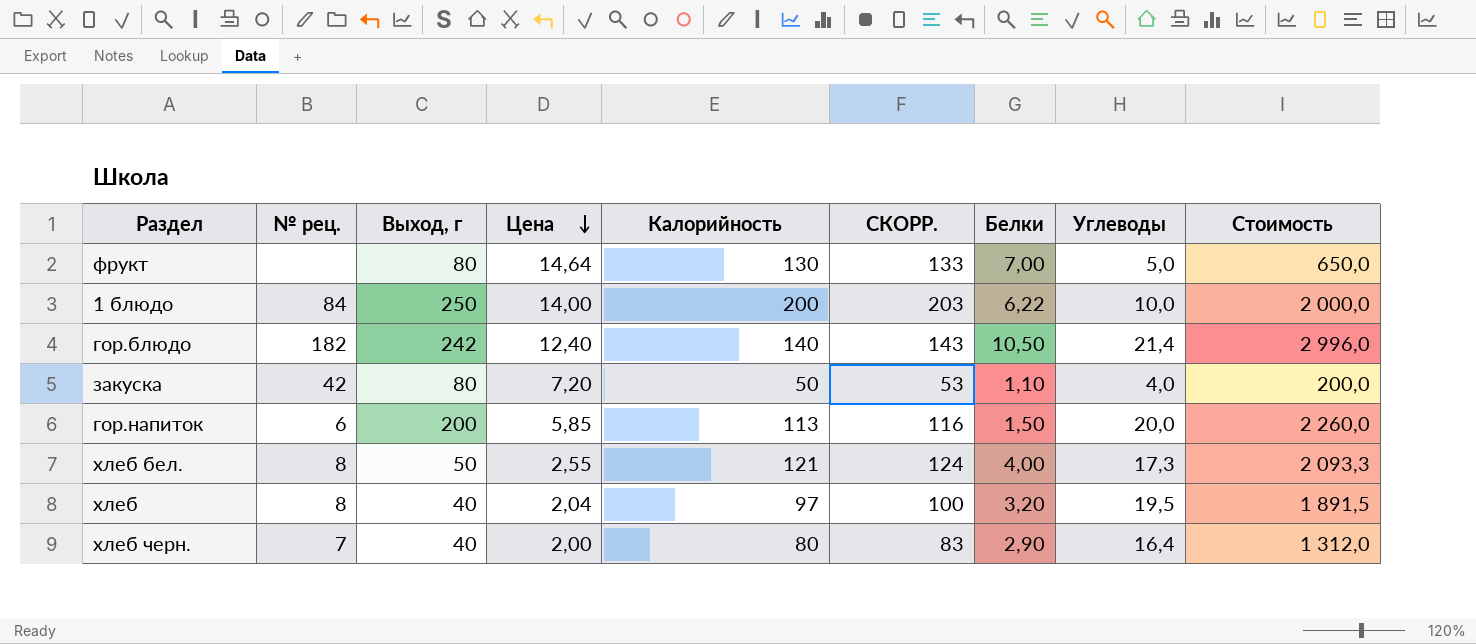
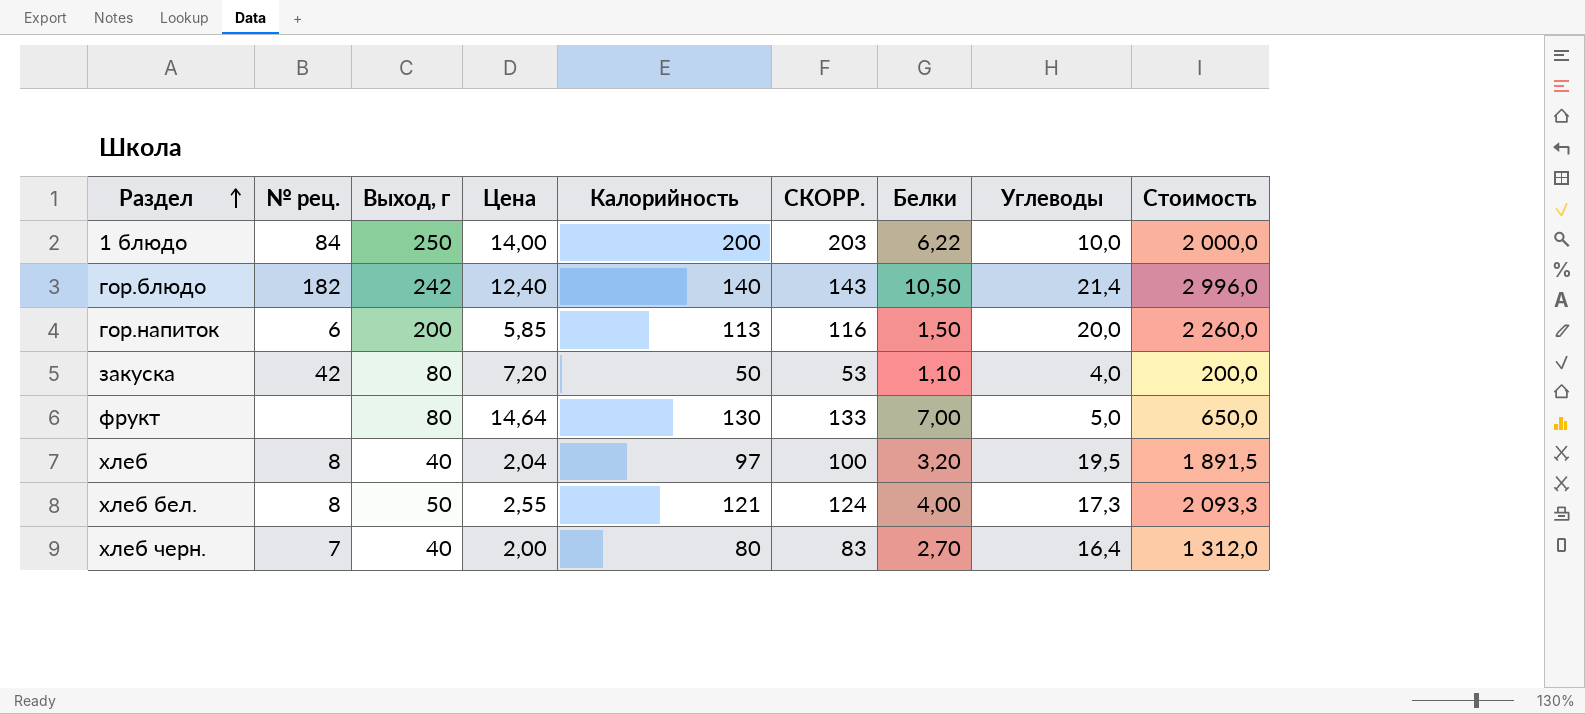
row order: Цена descending -> Раздел ascending
хлеб черн. | Белки: 2,90 -> 2,70

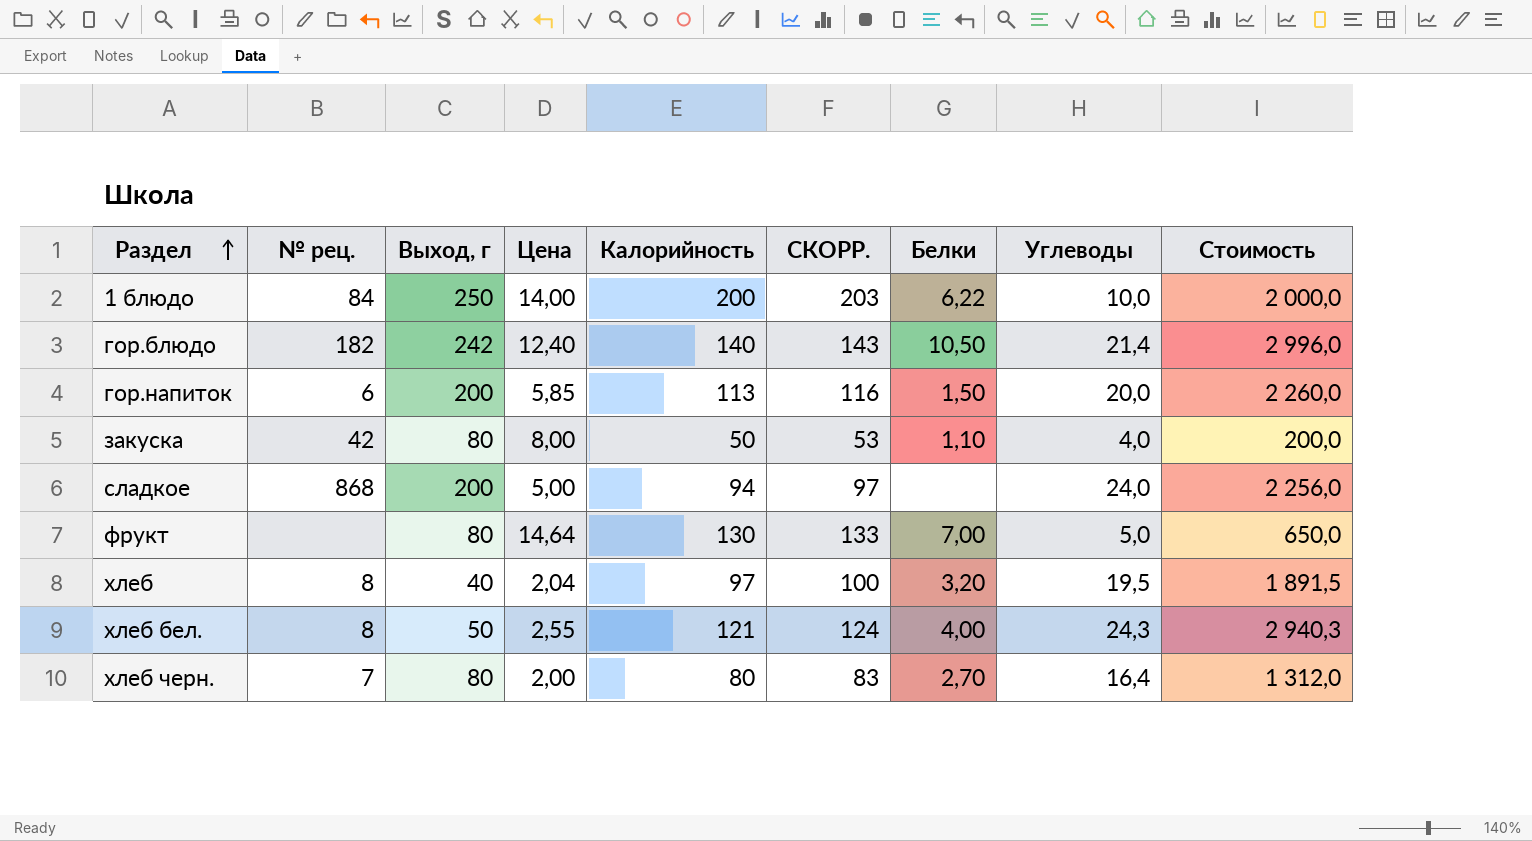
закуска | Цена: 7,20 -> 8,00
row сладкое: none -> 868 | 200 | 5,00 | 94 | 97 | none | 24,0 | 2 256,0
хлеб бел. | Углеводы: 17,3 -> 24,3
хлеб бел. | Стоимость: 2 093,3 -> 2 940,3
хлеб черн. | Выход, г: 40 -> 80

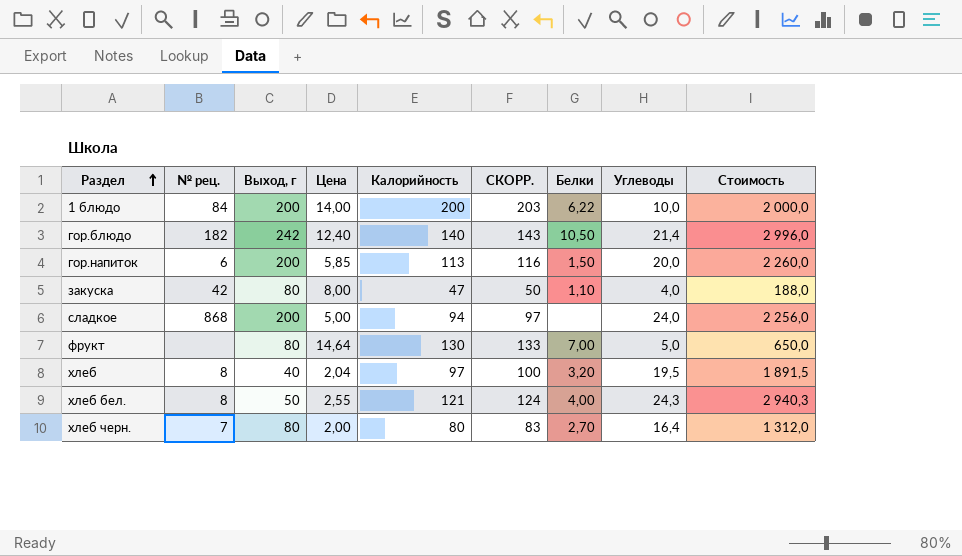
1 блюдо | Выход, г: 250 -> 200
закуска | Калорийность: 50 -> 47
закуска | СКОРР.: 53 -> 50
закуска | Стоимость: 200,0 -> 188,0

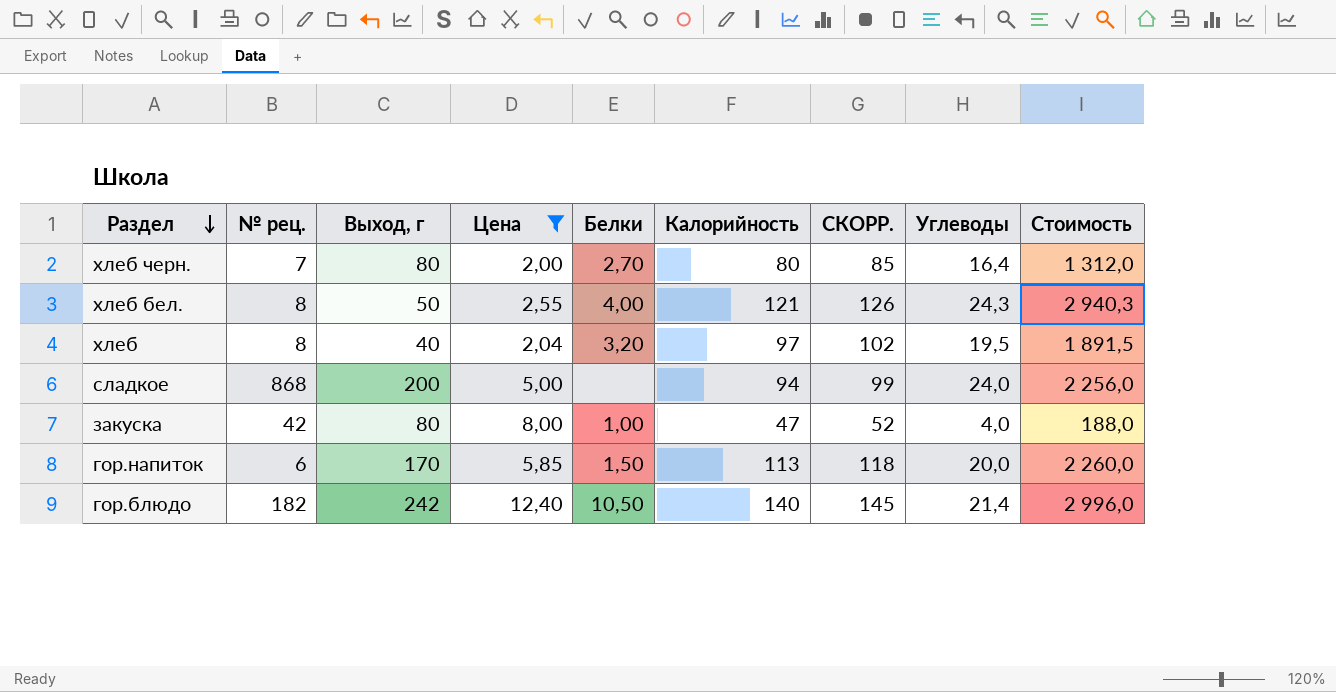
filter: none -> Цена <= 12,40
row order: Раздел ascending -> Раздел descending
column Белки | position: 7 -> 5
column СКОРР. | formula: [Калорийность] + 3 -> [Калорийность] + 5
закуска | Белки: 1,10 -> 1,00
гор.напиток | Выход, г: 200 -> 170

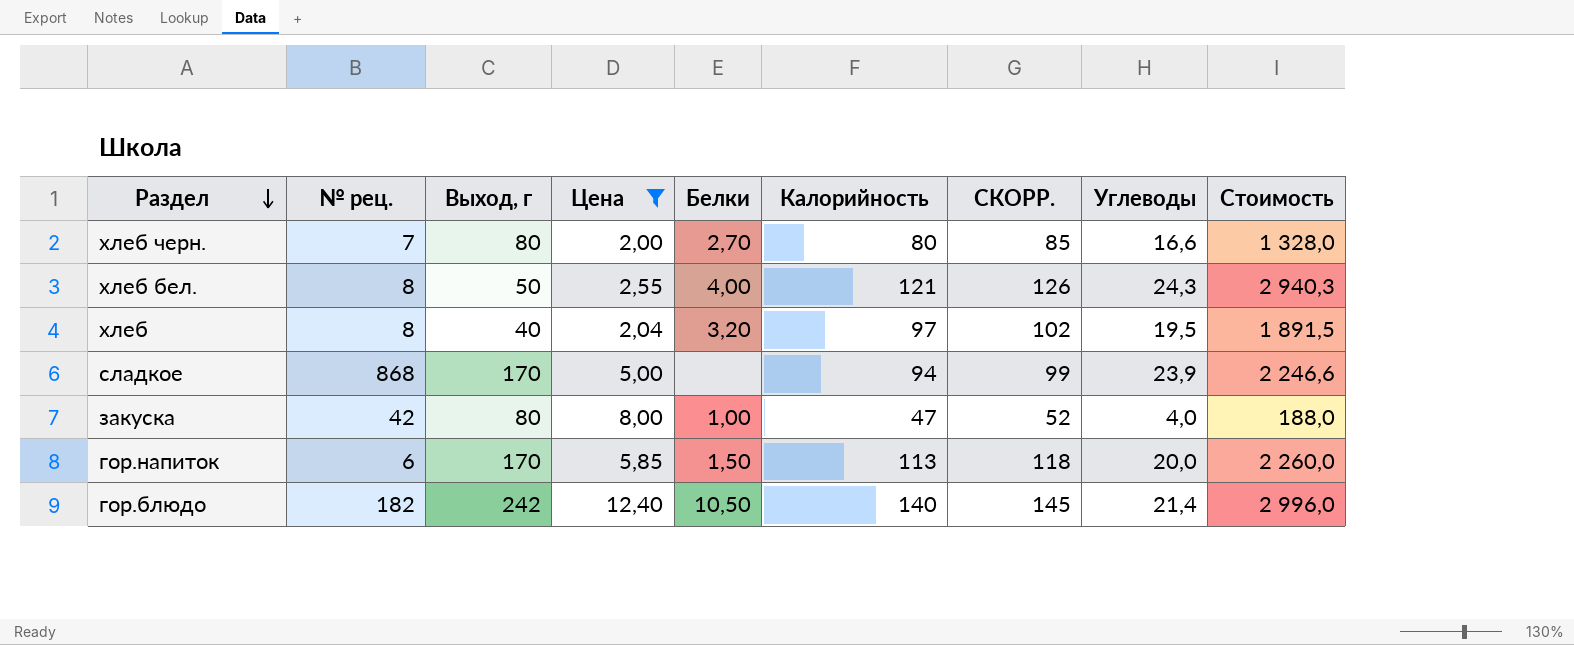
хлеб черн. | Углеводы: 16,4 -> 16,6
хлеб черн. | Стоимость: 1 312,0 -> 1 328,0
сладкое | Выход, г: 200 -> 170
сладкое | Углеводы: 24,0 -> 23,9
сладкое | Стоимость: 2 256,0 -> 2 246,6

